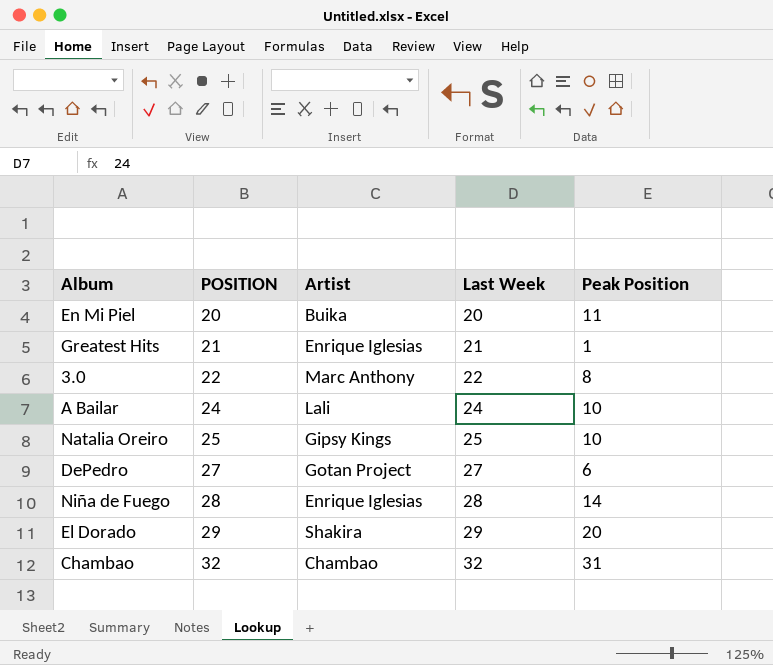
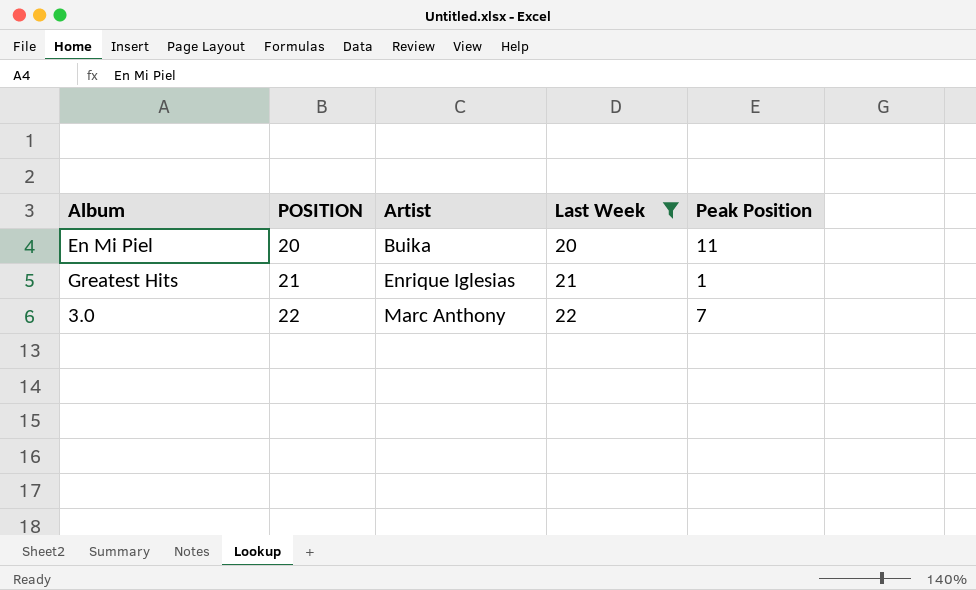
filter: none -> Last Week <= 22
3.0 | Peak Position: 8 -> 7

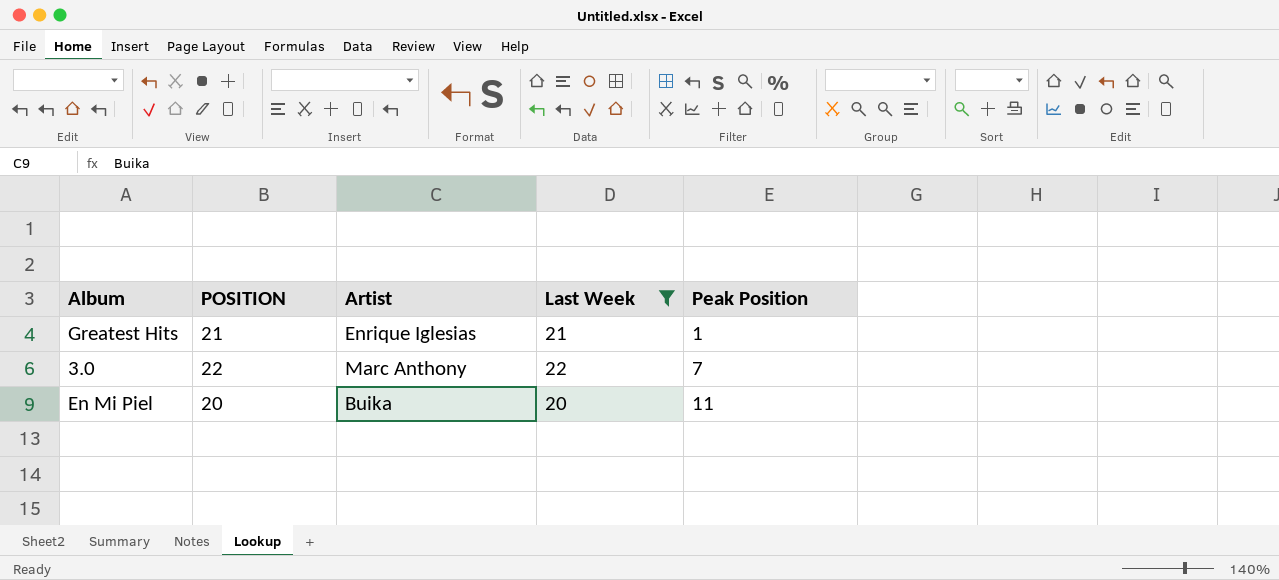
row order: POSITION ascending -> Peak Position ascending

